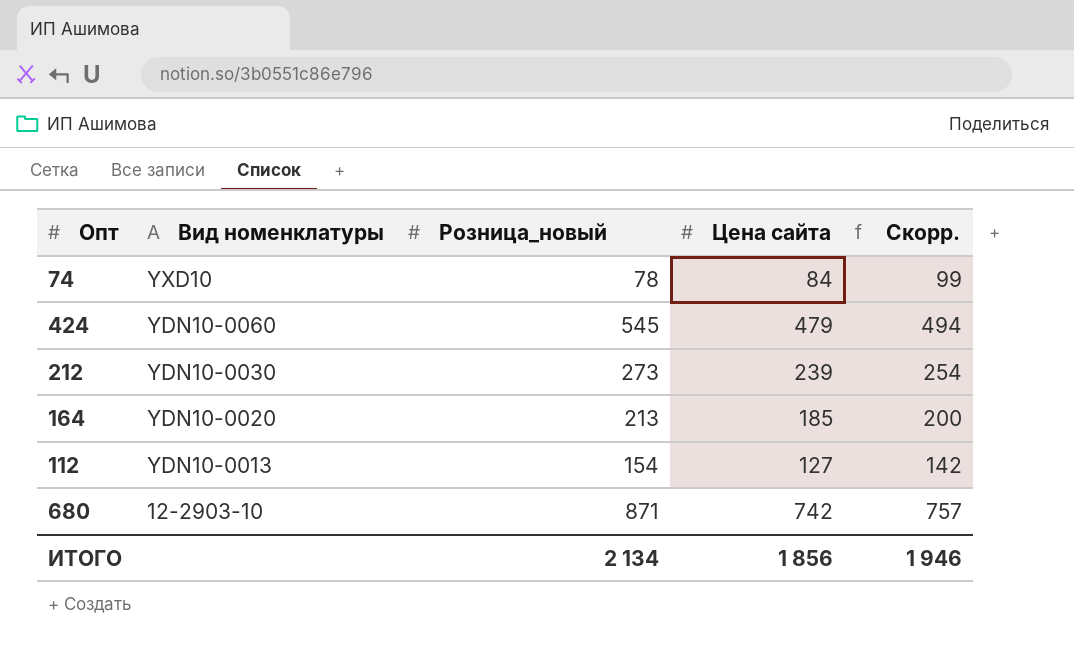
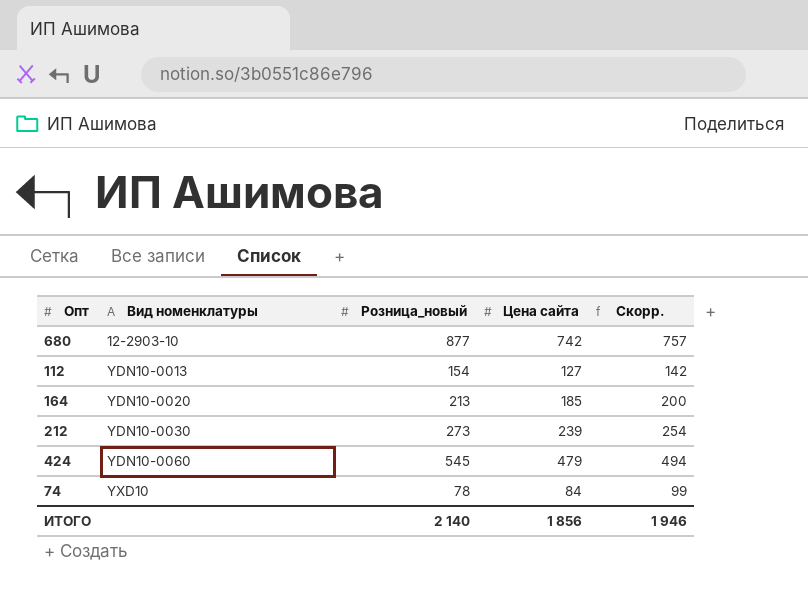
row order: Вид номенклатуры descending -> Вид номенклатуры ascending
680 | Розница_новый: 871 -> 877
ИТОГО | Розница_новый: 2 134 -> 2 140

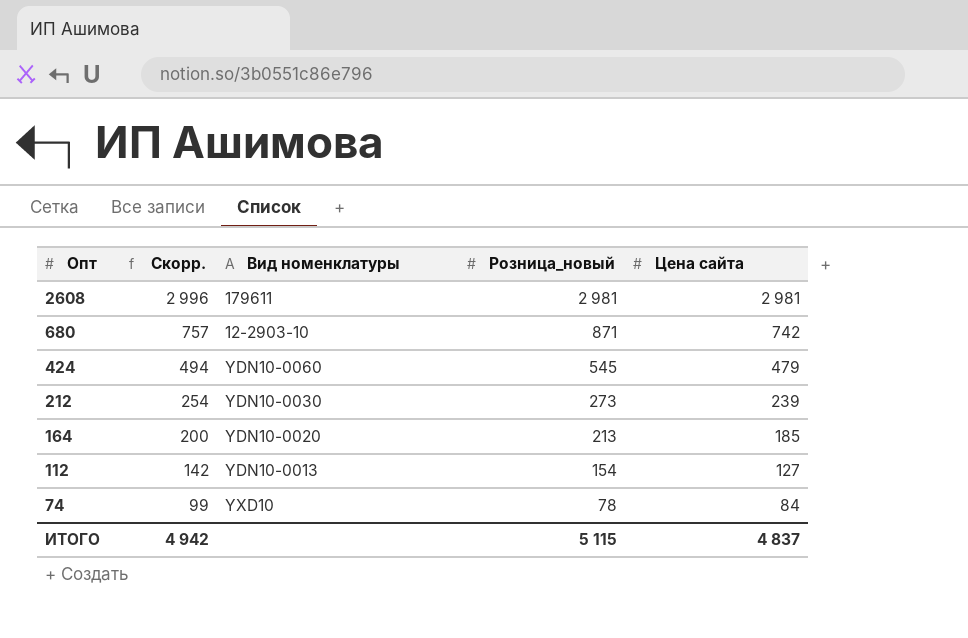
row order: Вид номенклатуры ascending -> Опт descending
column Скорр. | position: 5 -> 2
row 2608: none -> 2 996 | 179611 | 2 981 | 2 981
680 | Розница_новый: 877 -> 871
ИТОГО | Скорр.: 1 946 -> 4 942
ИТОГО | Розница_новый: 2 140 -> 5 115
ИТОГО | Цена сайта: 1 856 -> 4 837

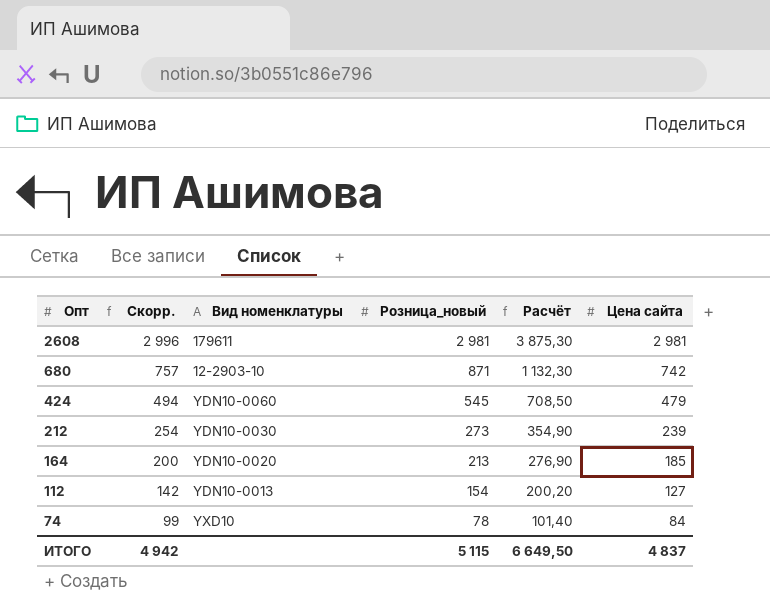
column Расчёт | formula: none -> [Розница_новый] * 1,3

